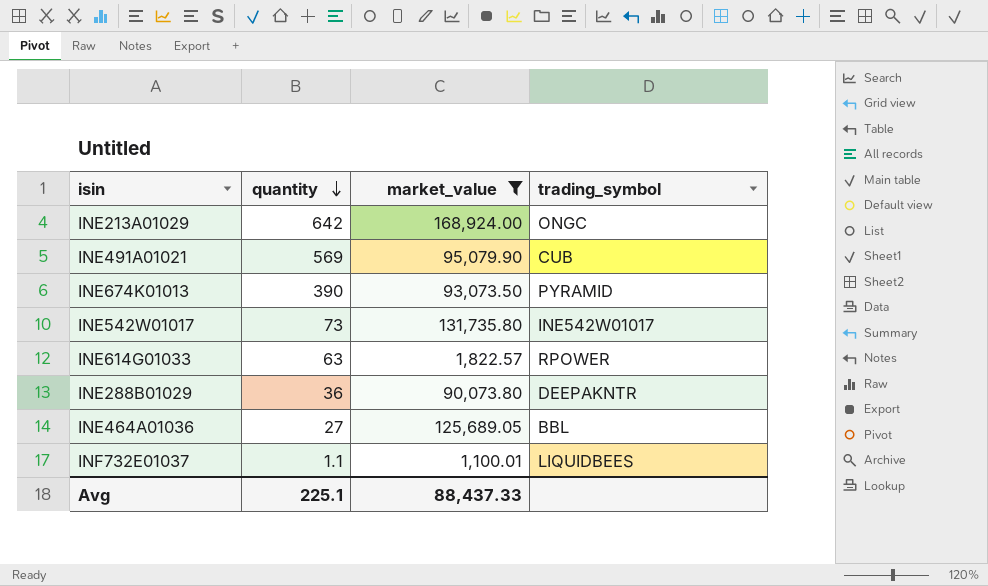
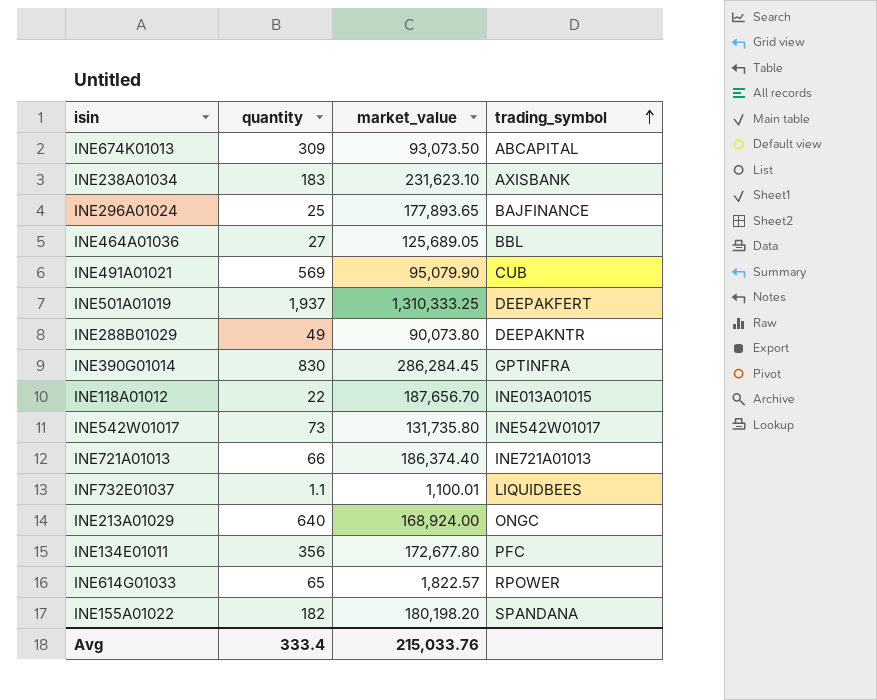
filter: market_value <= 168,924.00 -> none
row order: quantity descending -> trading_symbol ascending
INE674K01013 | quantity: 390 -> 309
INE674K01013 | trading_symbol: PYRAMID -> ABCAPITAL
INE288B01029 | quantity: 36 -> 49
INE213A01029 | quantity: 642 -> 640
INE614G01033 | quantity: 63 -> 65
Avg | quantity: 225.1 -> 333.4
Avg | market_value: 88,437.33 -> 215,033.76

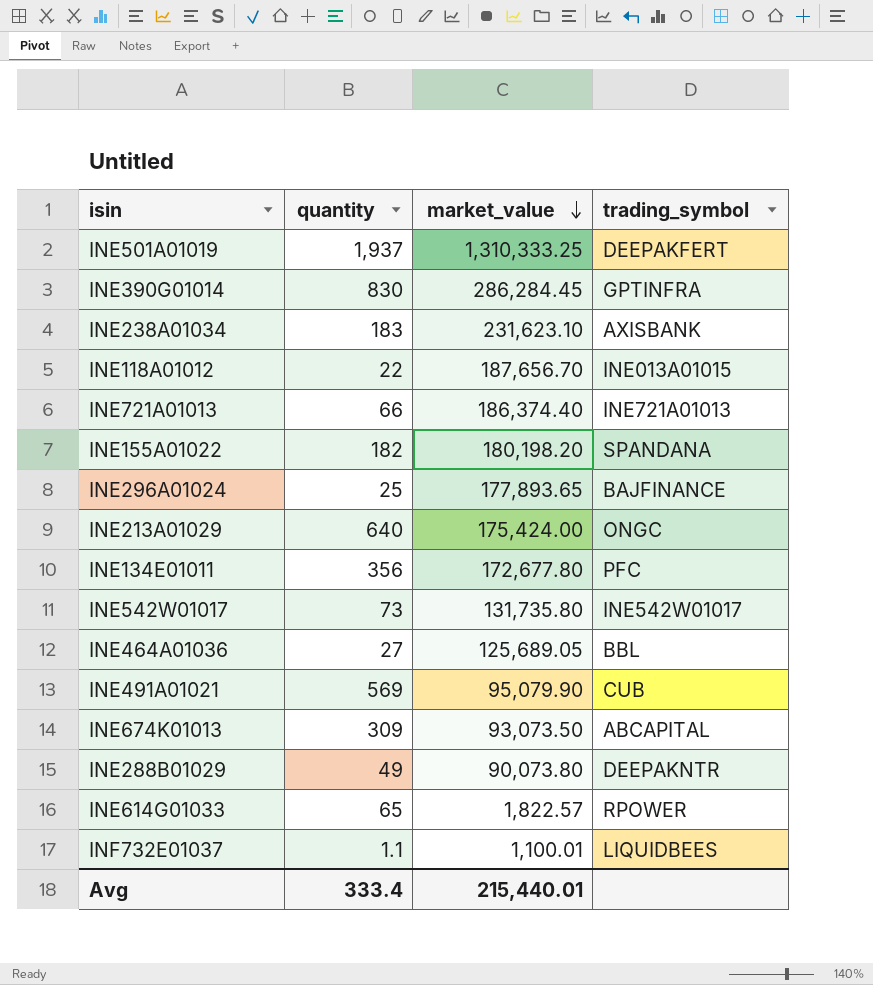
row order: trading_symbol ascending -> market_value descending
INE213A01029 | market_value: 168,924.00 -> 175,424.00
Avg | market_value: 215,033.76 -> 215,440.01

